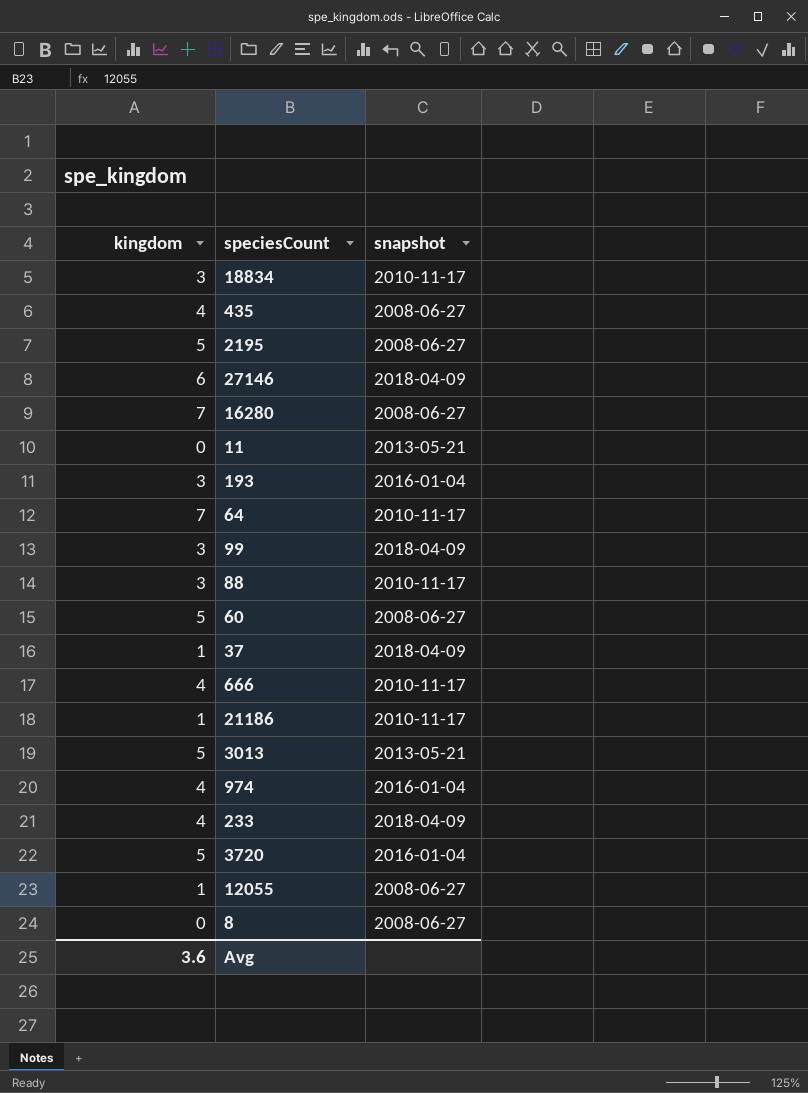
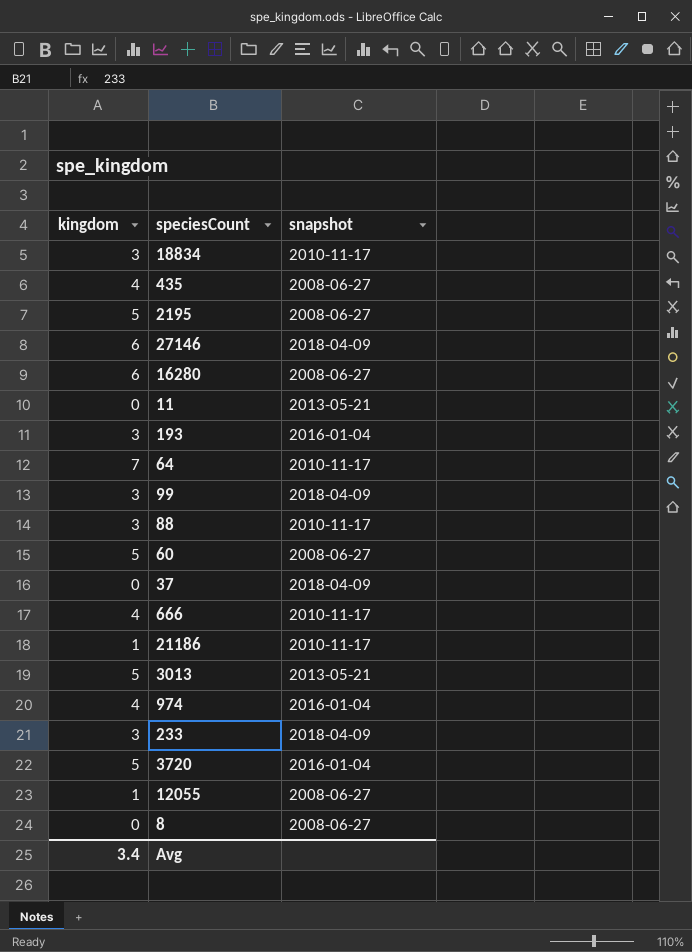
16280 | kingdom: 7 -> 6
37 | kingdom: 1 -> 0
233 | kingdom: 4 -> 3
Avg | kingdom: 3.6 -> 3.4

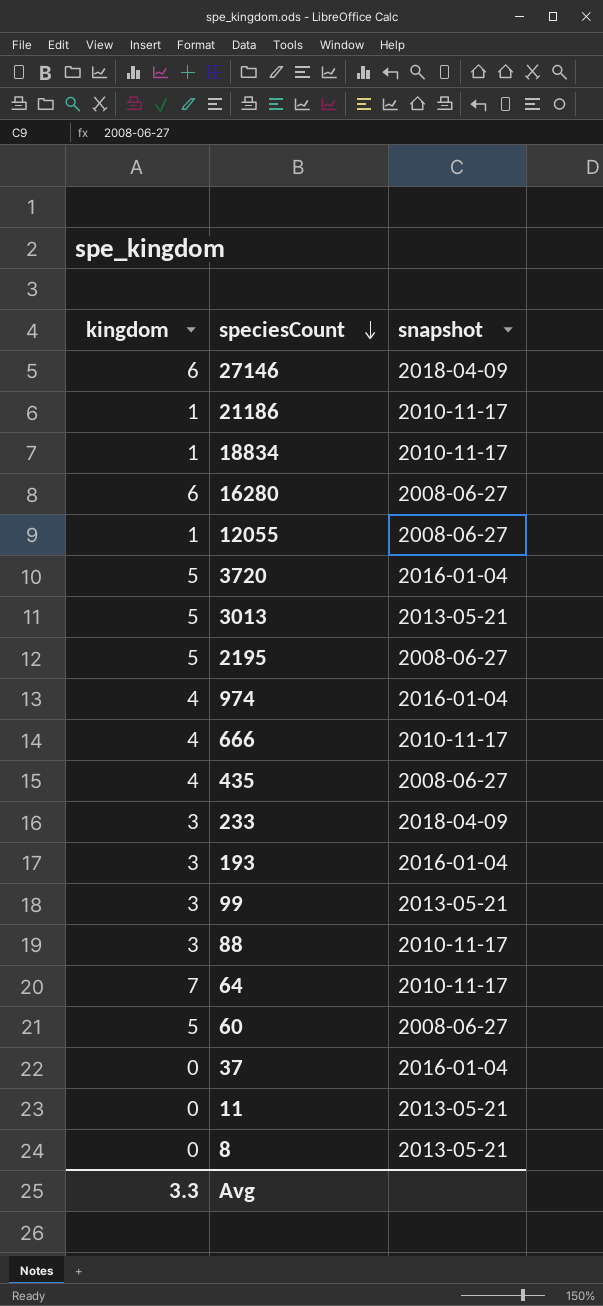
row order: none -> speciesCount descending
18834 | kingdom: 3 -> 1
99 | snapshot: 2018-04-09 -> 2013-05-21
37 | snapshot: 2018-04-09 -> 2016-01-04
8 | snapshot: 2008-06-27 -> 2013-05-21
Avg | kingdom: 3.4 -> 3.3

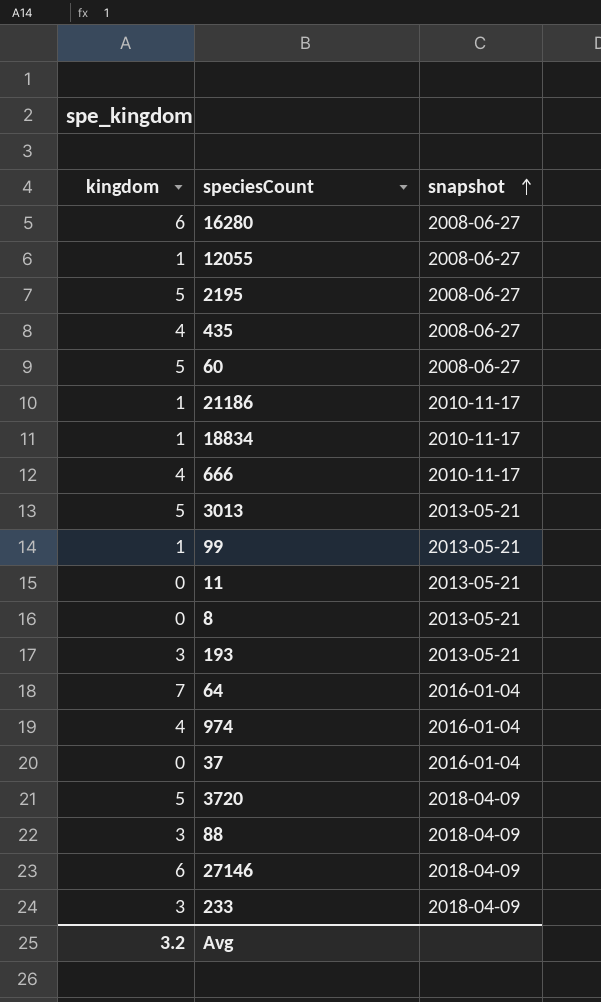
row order: speciesCount descending -> snapshot ascending
99 | kingdom: 3 -> 1
193 | snapshot: 2016-01-04 -> 2013-05-21
64 | snapshot: 2010-11-17 -> 2016-01-04
3720 | snapshot: 2016-01-04 -> 2018-04-09
88 | snapshot: 2010-11-17 -> 2018-04-09
Avg | kingdom: 3.3 -> 3.2

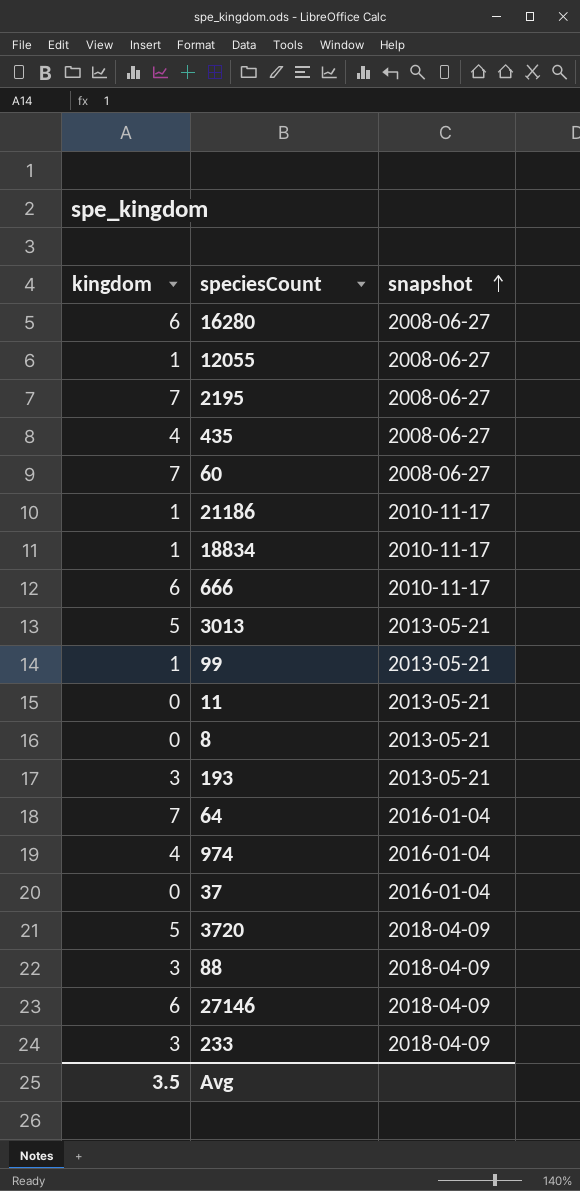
2195 | kingdom: 5 -> 7
60 | kingdom: 5 -> 7
666 | kingdom: 4 -> 6
Avg | kingdom: 3.2 -> 3.5

